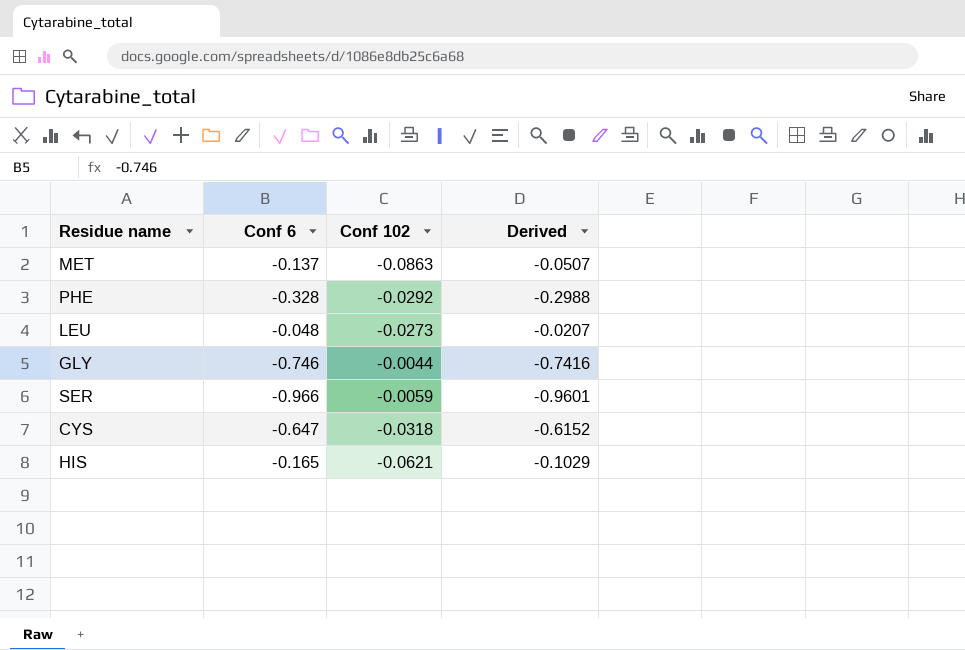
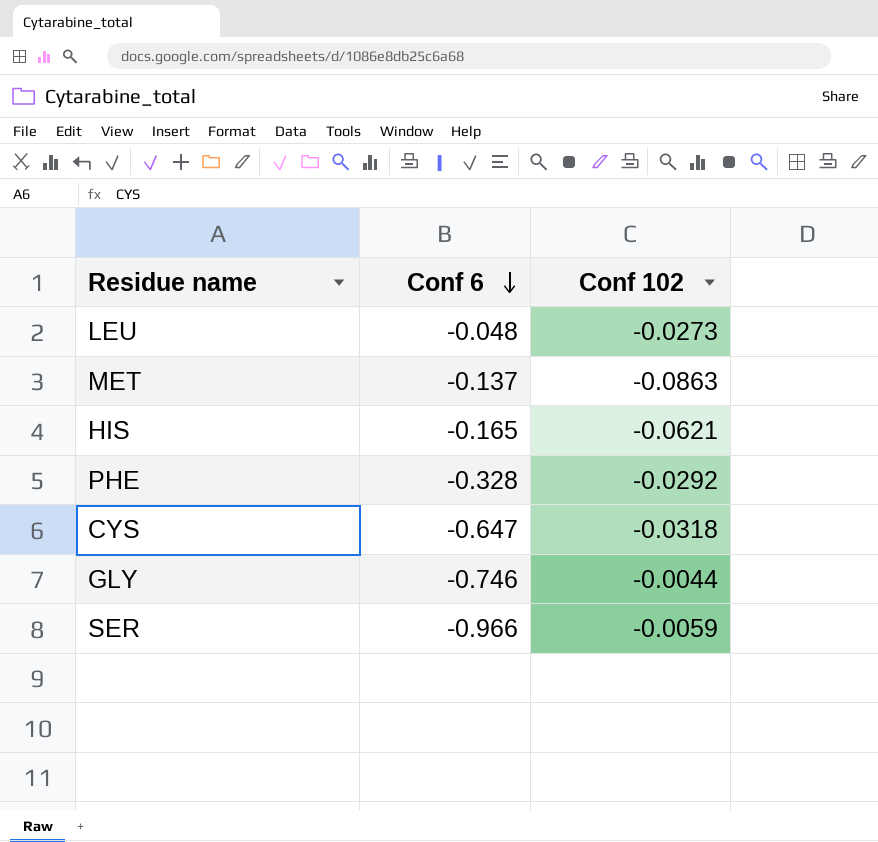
row order: none -> Conf 6 descending
column Derived | formula: [Conf 6] - [Conf 102] -> none

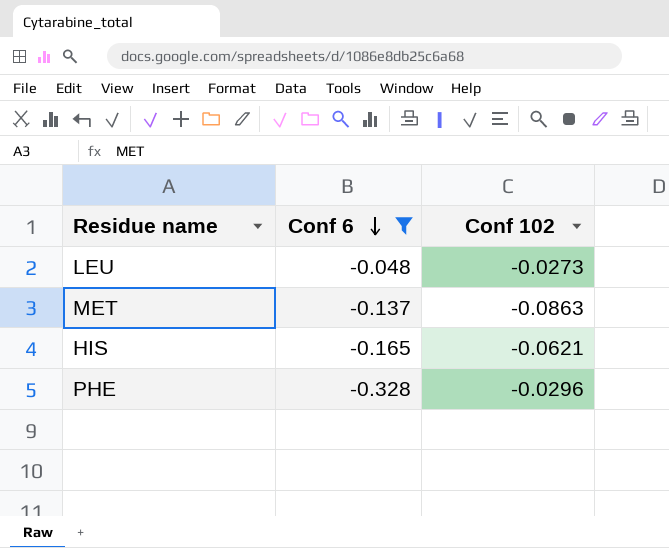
filter: none -> Conf 6 >= -0.328
PHE | Conf 102: -0.0292 -> -0.0296

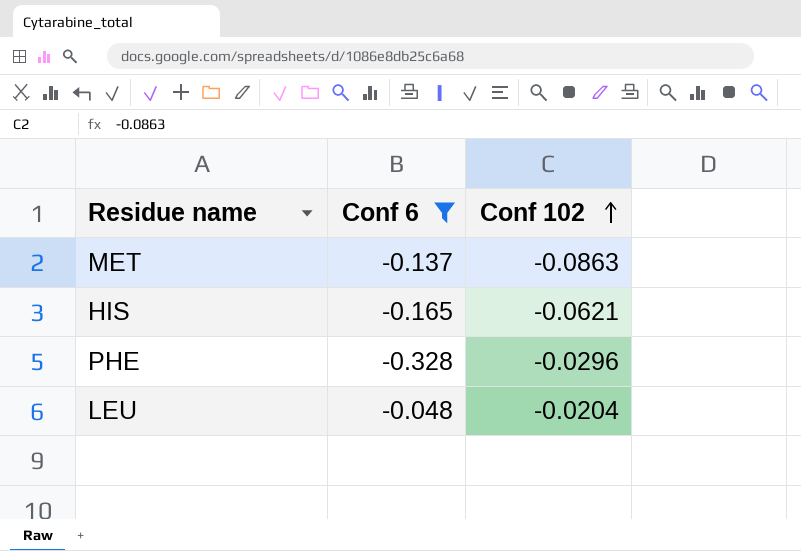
row order: Conf 6 descending -> Conf 102 ascending
LEU | Conf 102: -0.0273 -> -0.0204

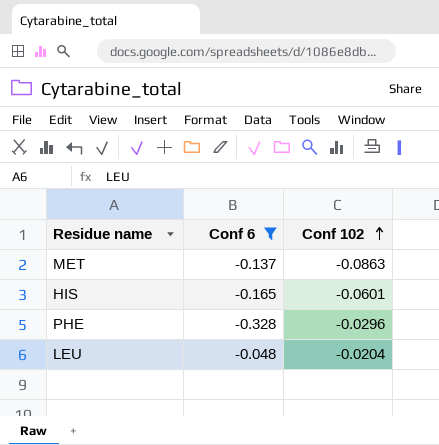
HIS | Conf 102: -0.0621 -> -0.0601

